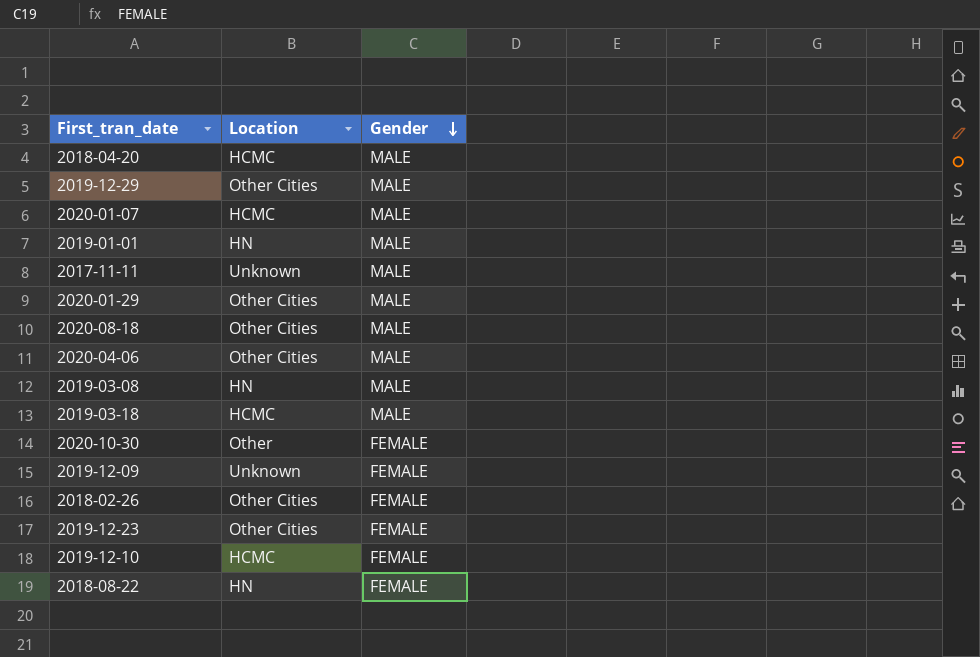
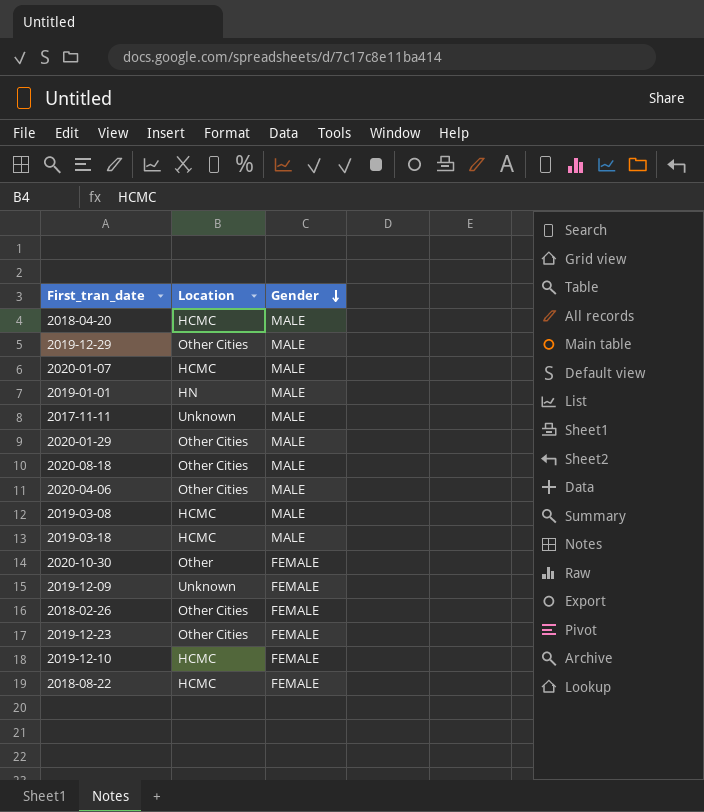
2019-03-08 | Location: HN -> HCMC
2018-08-22 | Location: HN -> HCMC

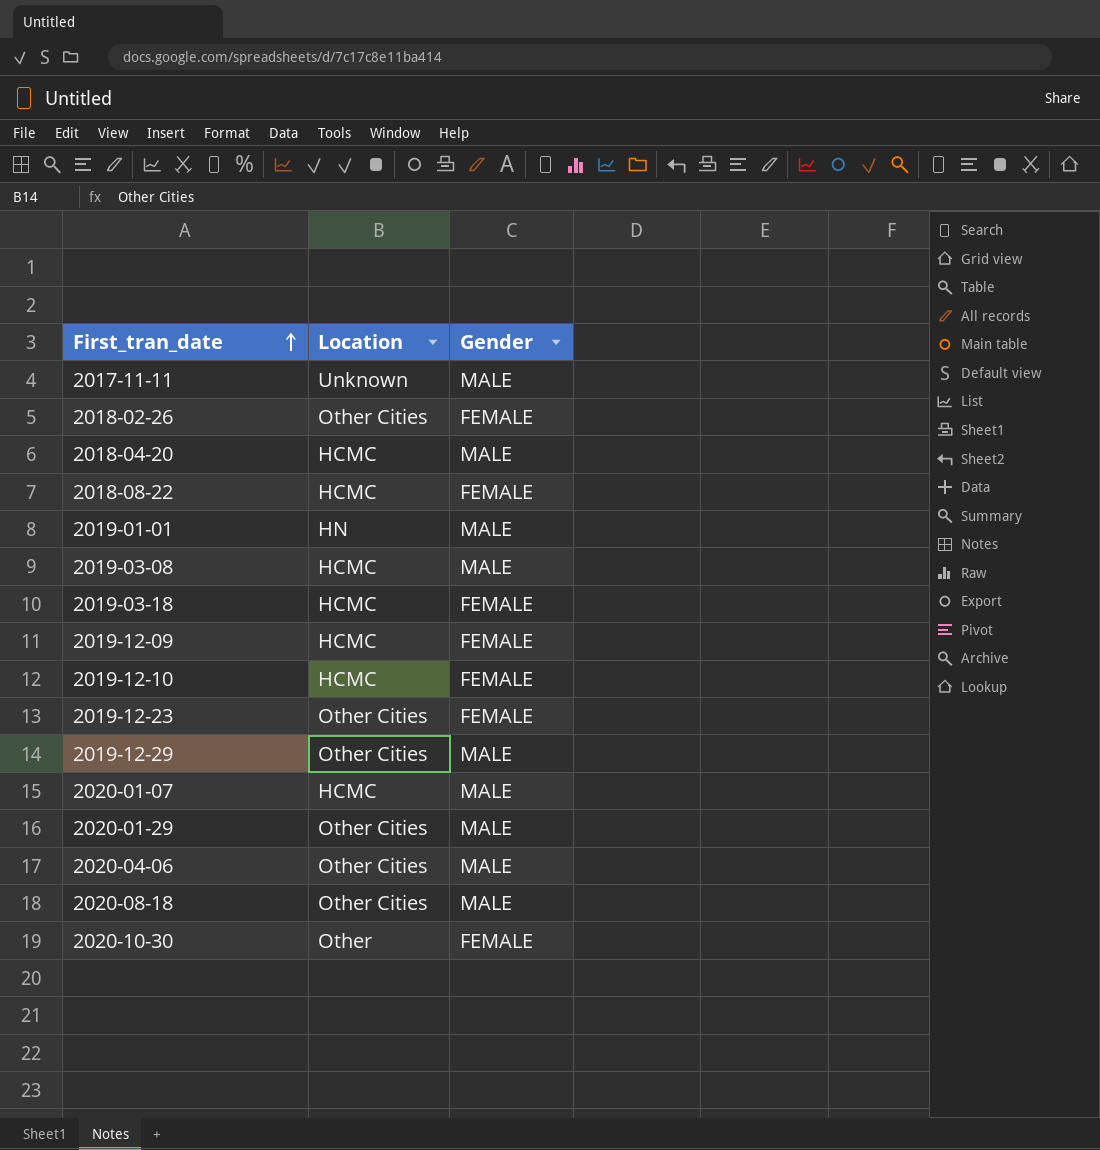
row order: Gender descending -> First_tran_date ascending
2019-03-18 | Gender: MALE -> FEMALE
2019-12-09 | Location: Unknown -> HCMC

